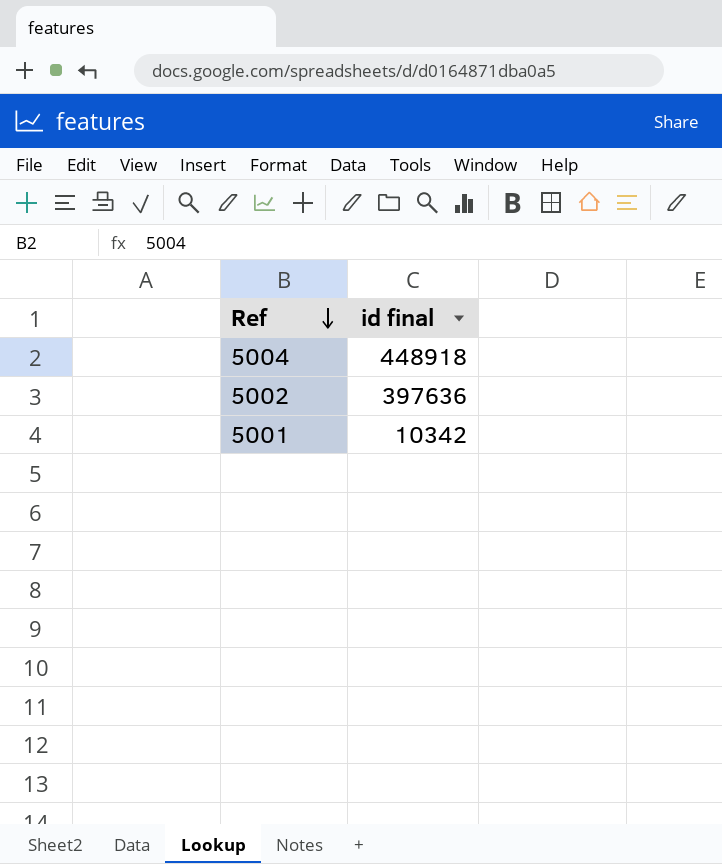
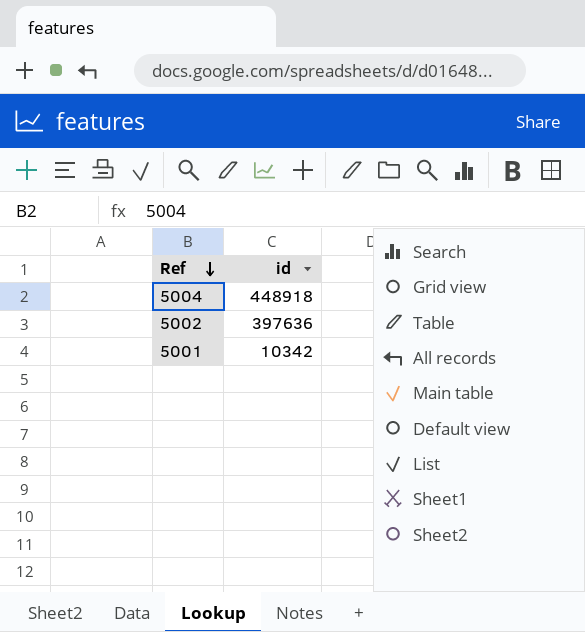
column name: id final -> id

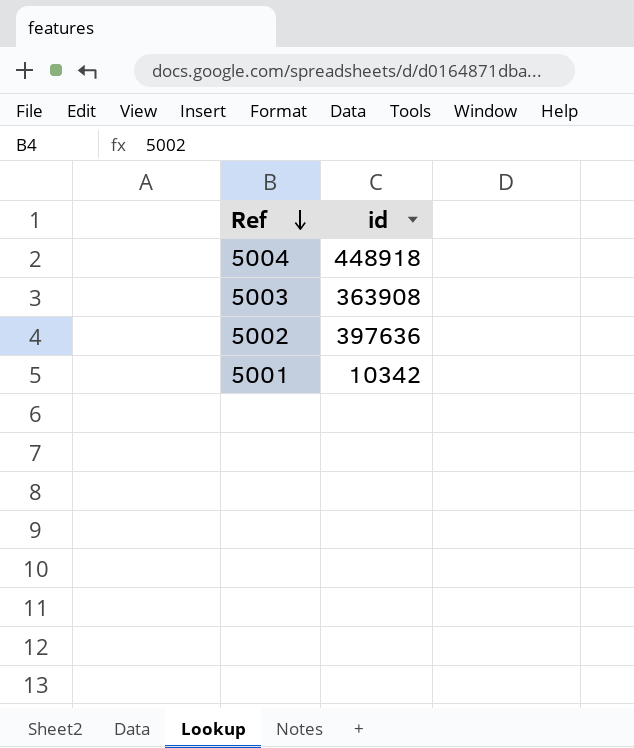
row 5003: none -> 363908

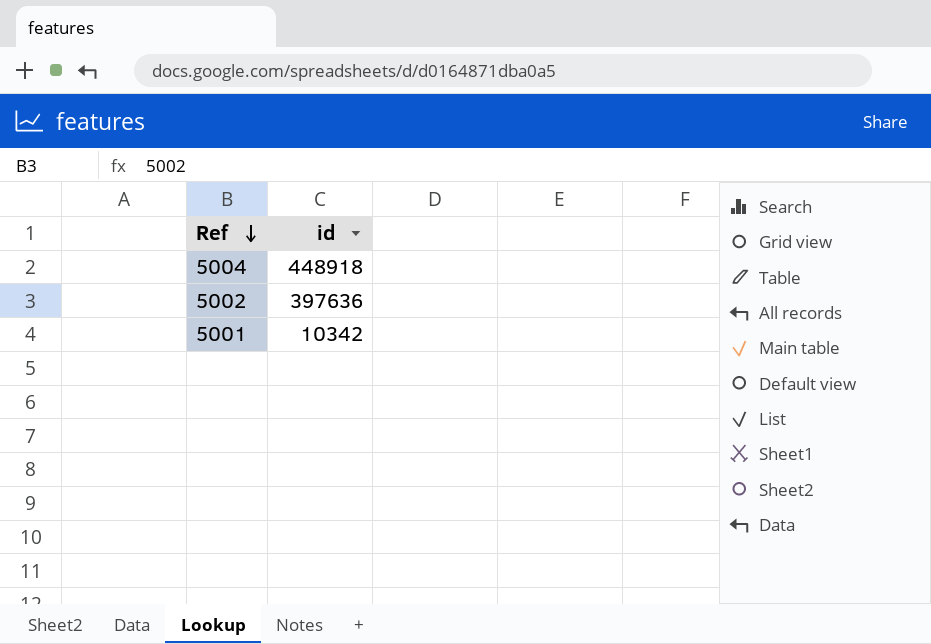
row 5003: 363908 -> none

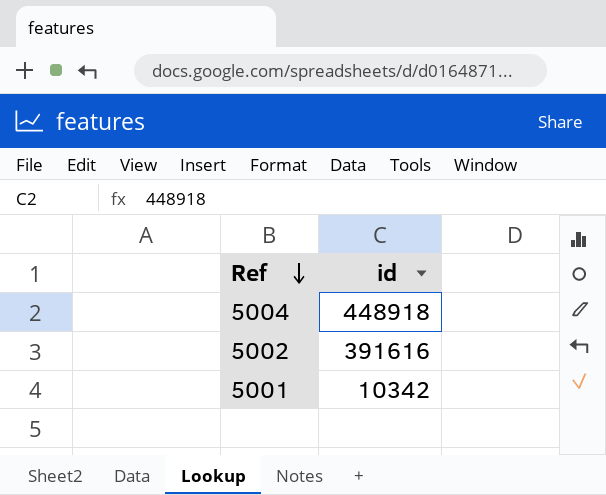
5002 | id: 397636 -> 391616

